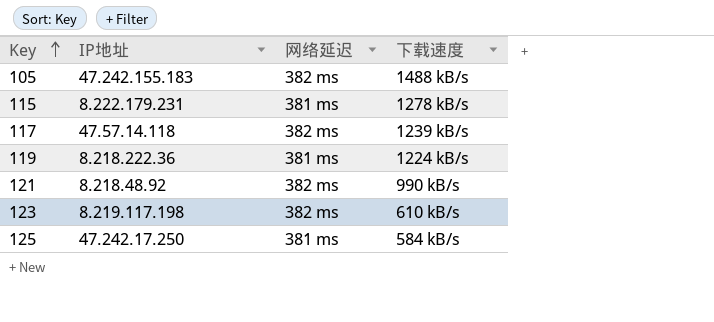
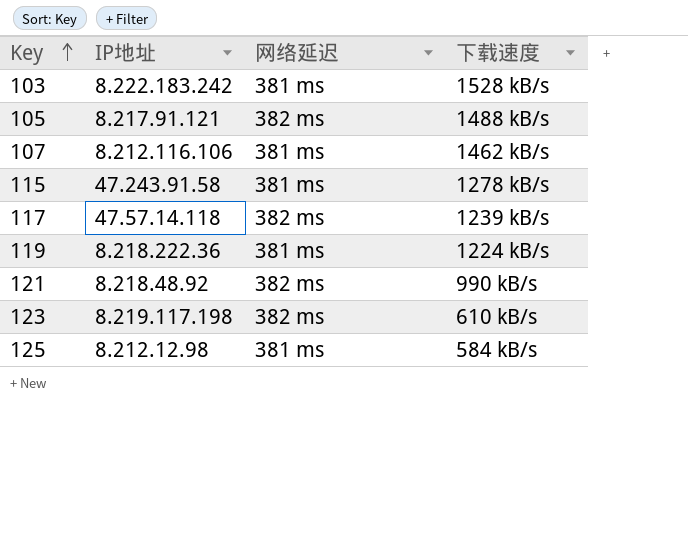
row 103: none -> 8.222.183.242 | 381 ms | 1528 kB/s
105 | IP地址: 47.242.155.183 -> 8.217.91.121
row 107: none -> 8.212.116.106 | 381 ms | 1462 kB/s
115 | IP地址: 8.222.179.231 -> 47.243.91.58
125 | IP地址: 47.242.17.250 -> 8.212.12.98

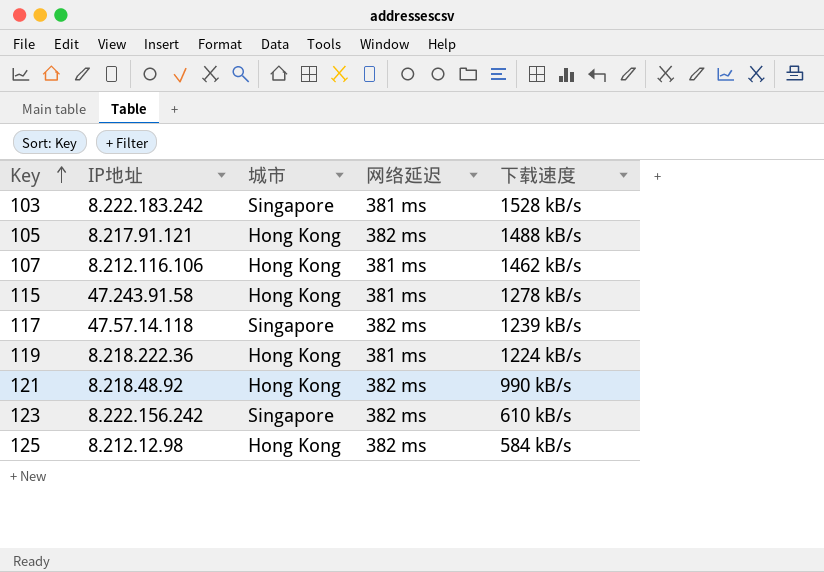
column 城市 | position: none -> 3
123 | IP地址: 8.219.117.198 -> 8.222.156.242
125 | 网络延迟: 381 ms -> 382 ms

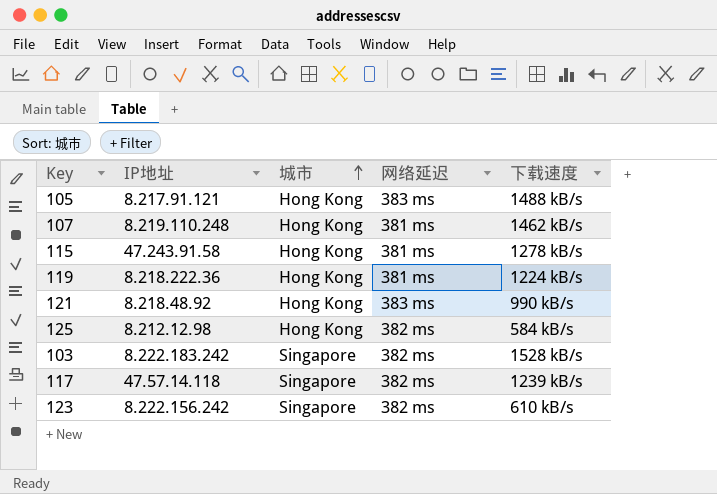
row order: Key ascending -> 城市 ascending
105 | 网络延迟: 382 ms -> 383 ms
107 | IP地址: 8.212.116.106 -> 8.219.110.248
121 | 网络延迟: 382 ms -> 383 ms
103 | 网络延迟: 381 ms -> 382 ms

